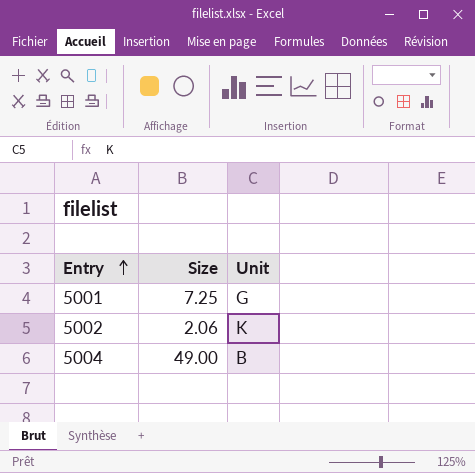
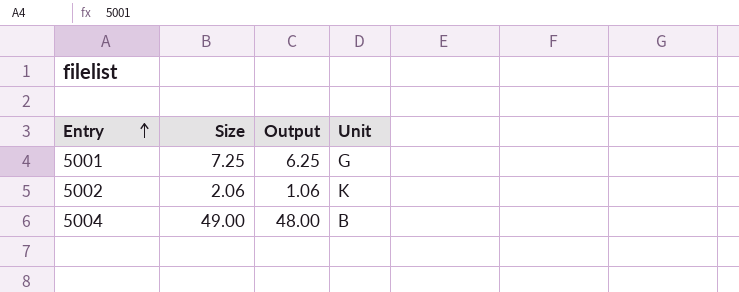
column Output | formula: none -> [Size] - 1

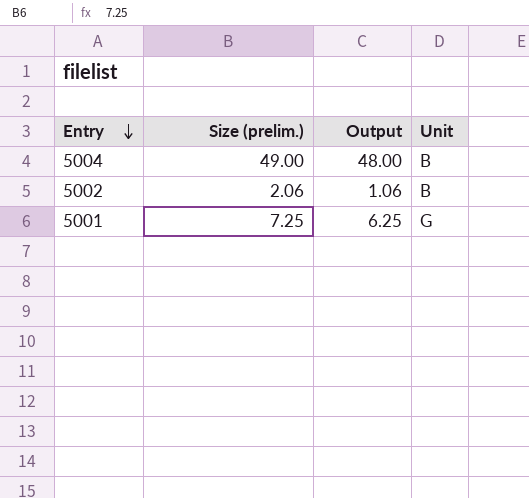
row order: Entry ascending -> Entry descending
column name: Size -> Size (prelim.)
5002 | Unit: K -> B

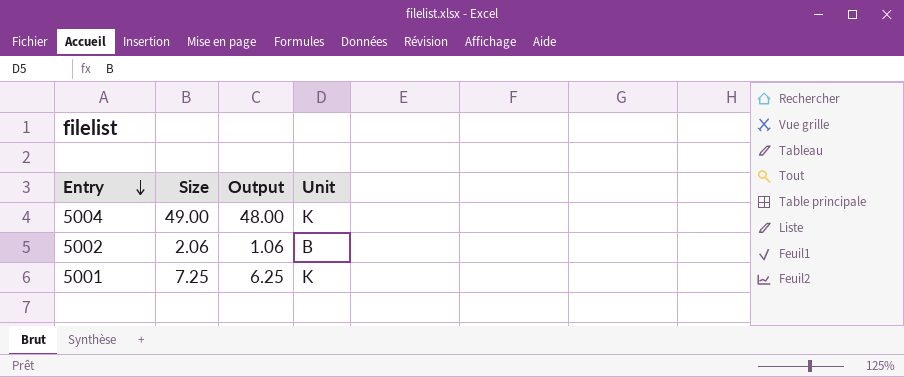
column name: Size (prelim.) -> Size
5004 | Unit: B -> K
5001 | Unit: G -> K

